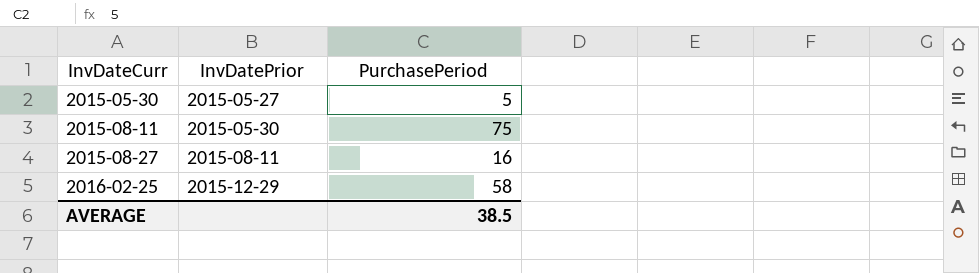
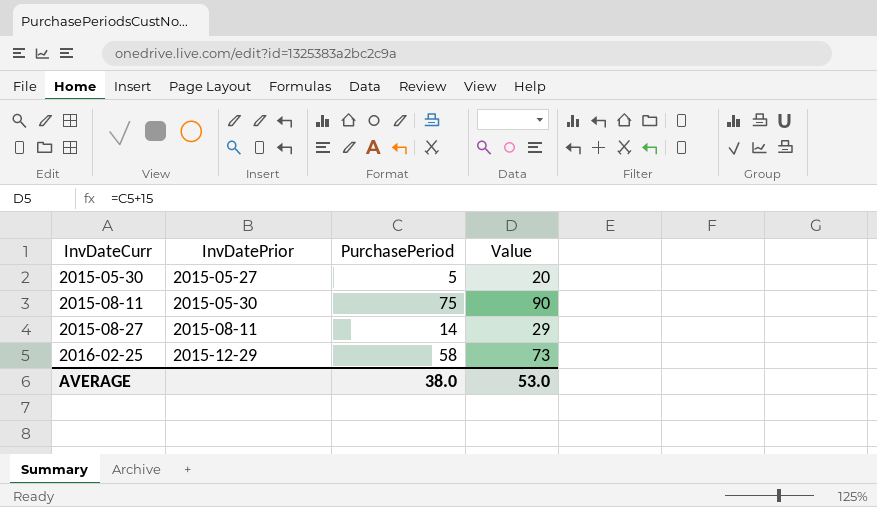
column Value | formula: none -> [PurchasePeriod] + 15
2015-08-27 | PurchasePeriod: 16 -> 14
AVERAGE | PurchasePeriod: 38.5 -> 38.0

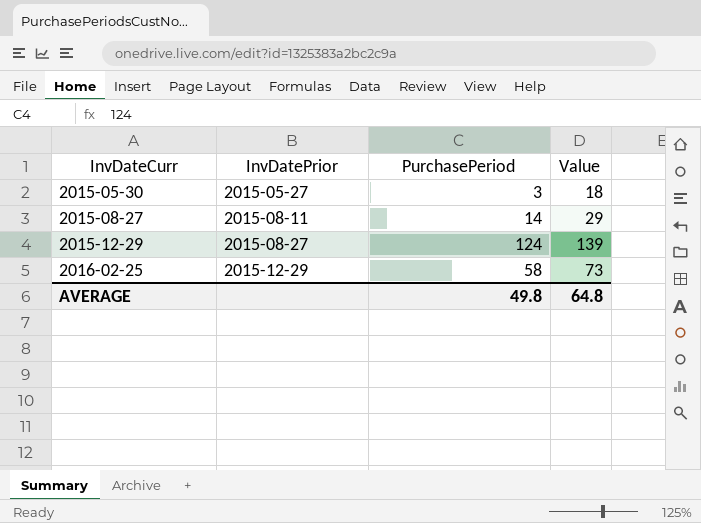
row 2015-08-11: 2015-05-30 | 75 | 90 -> none
2015-05-30 | PurchasePeriod: 5 -> 3
2015-05-30 | Value: 20 -> 18
row 2015-12-29: none -> 2015-08-27 | 124 | 139
AVERAGE | PurchasePeriod: 38.0 -> 49.8
AVERAGE | Value: 53.0 -> 64.8

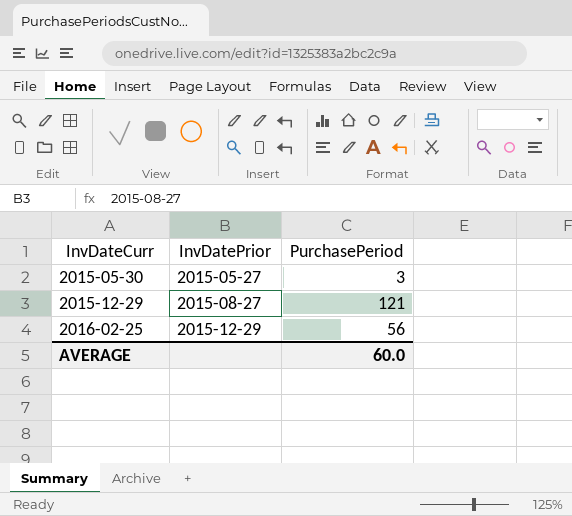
column Value | formula: [PurchasePeriod] + 15 -> none
row 2015-08-27: 2015-08-11 | 14 | 29 -> none
2015-12-29 | PurchasePeriod: 124 -> 121
2016-02-25 | PurchasePeriod: 58 -> 56
AVERAGE | PurchasePeriod: 49.8 -> 60.0

